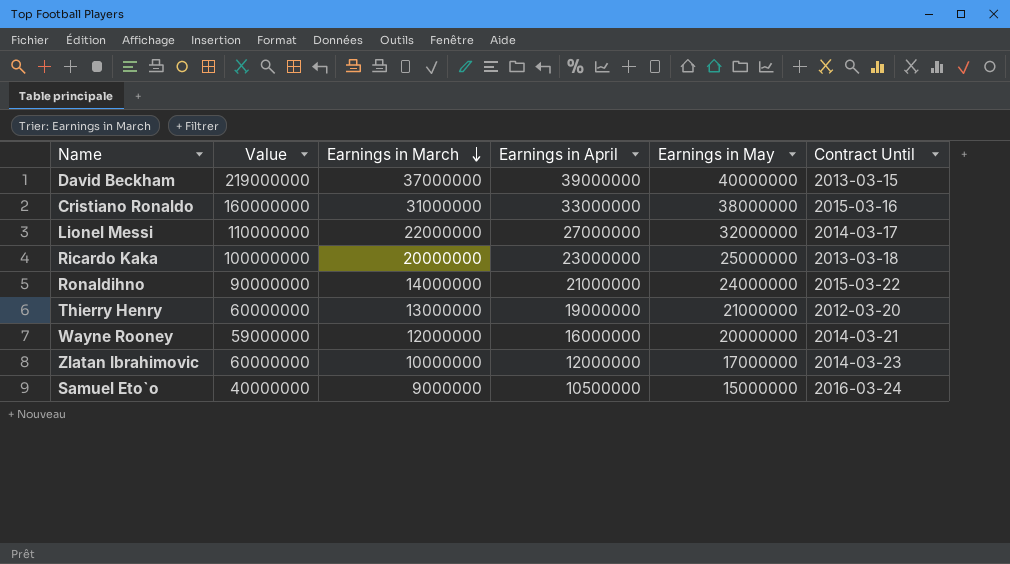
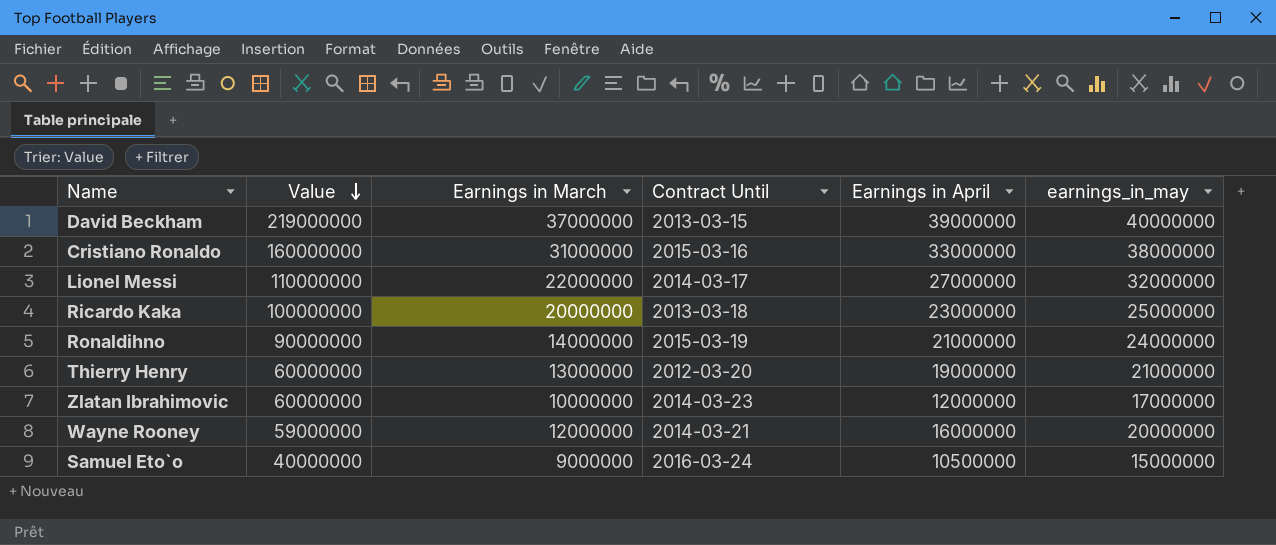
row order: Earnings in March descending -> Value descending
column Contract Until | position: 6 -> 4
column name: Earnings in May -> earnings_in_may
Ronaldihno | Contract Until: 2015-03-22 -> 2015-03-19

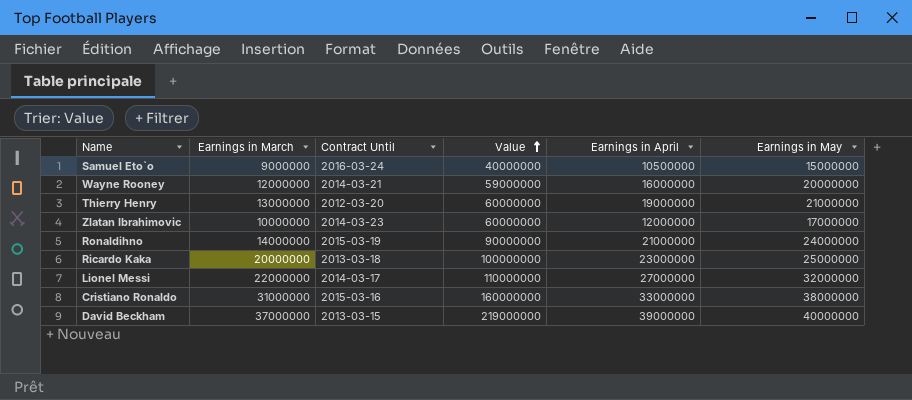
row order: Value descending -> Value ascending
column Value | position: 2 -> 4
column name: earnings_in_may -> Earnings in May

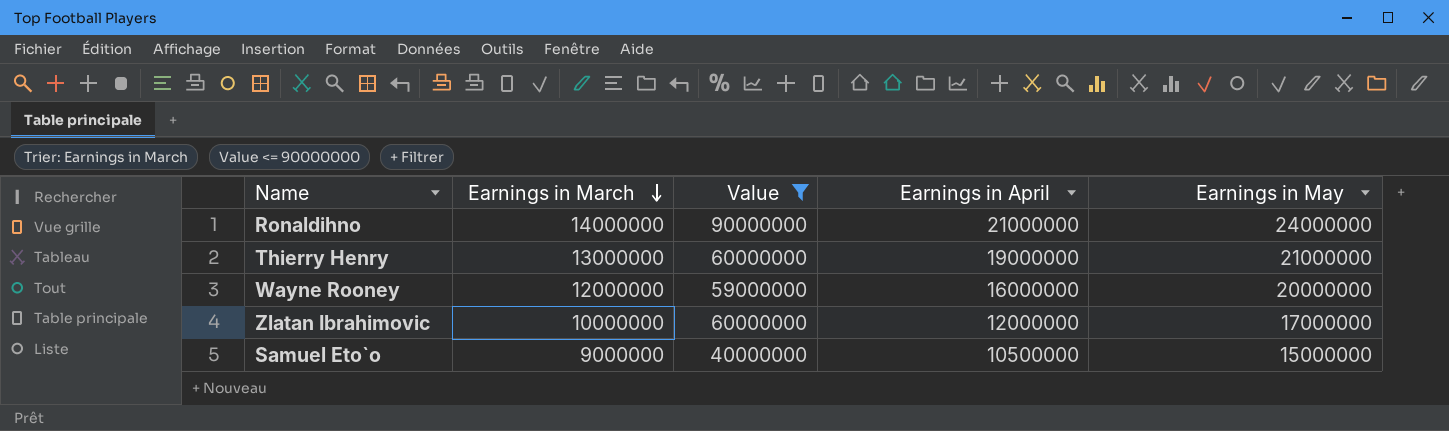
filter: none -> Value <= 90000000
row order: Value ascending -> Earnings in March descending
column Contract Until | position: 3 -> none

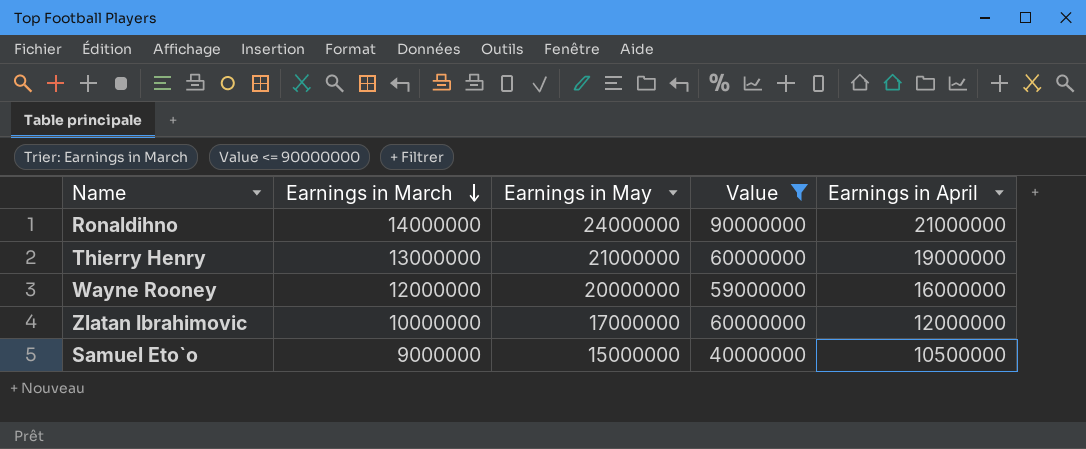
column Earnings in May | position: 5 -> 3

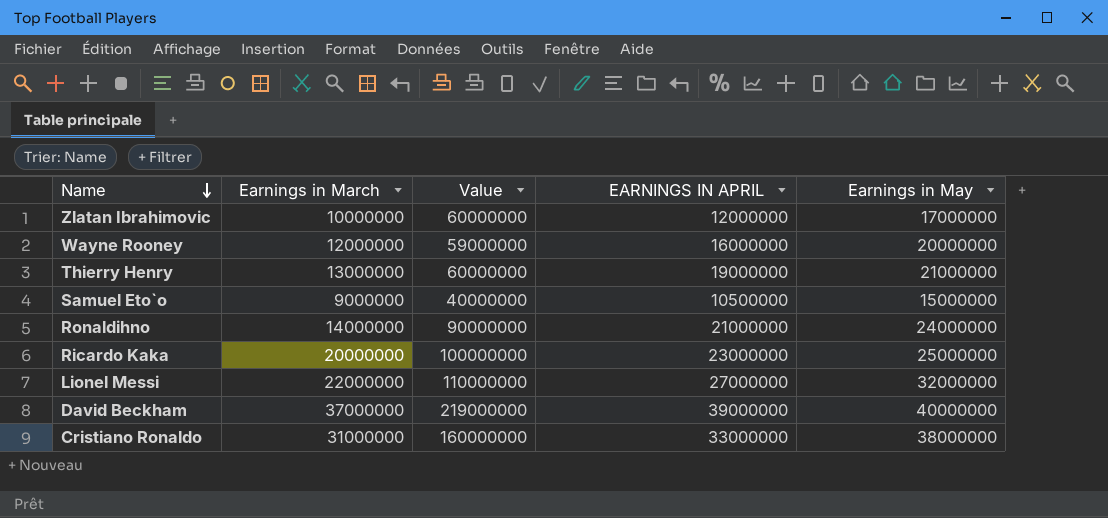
filter: Value <= 90000000 -> none
row order: Earnings in March descending -> Name descending
column name: Earnings in April -> EARNINGS IN APRIL
column Earnings in May | position: 3 -> 5

